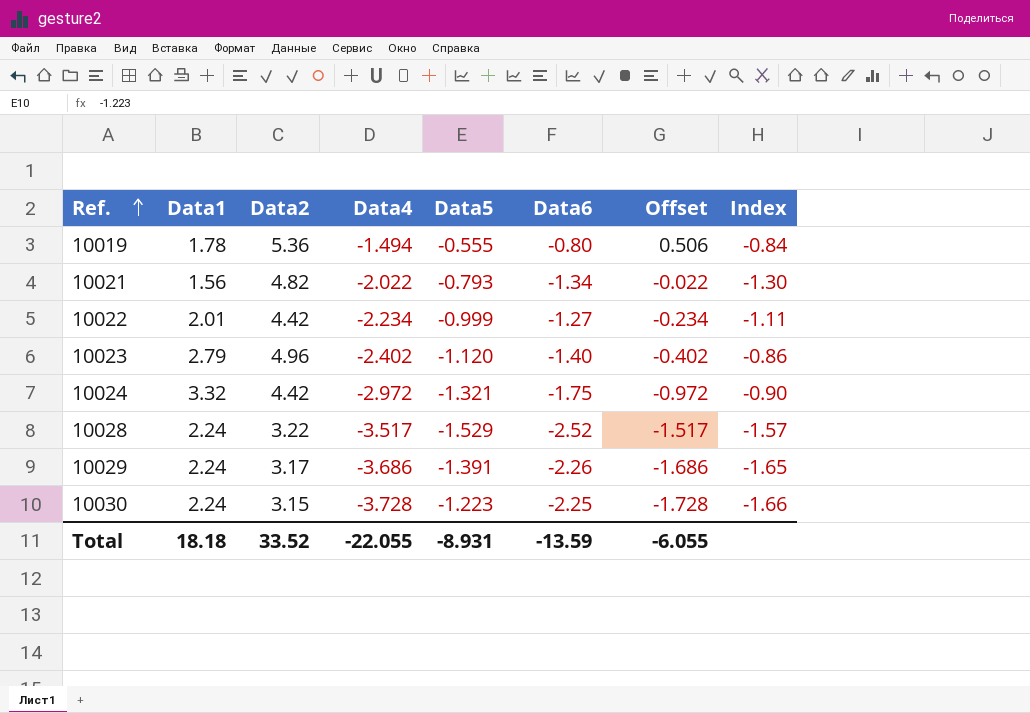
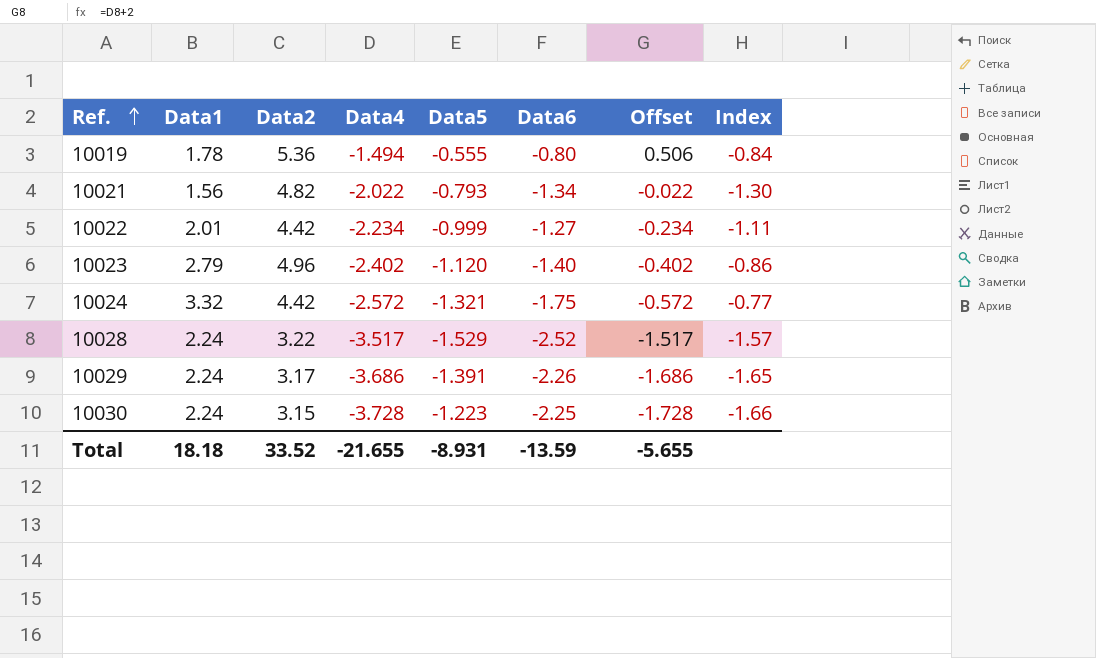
10024 | Data4: -2.972 -> -2.572
10024 | Offset: -0.972 -> -0.572
10024 | Index: -0.90 -> -0.77
Total | Data4: -22.055 -> -21.655
Total | Offset: -6.055 -> -5.655

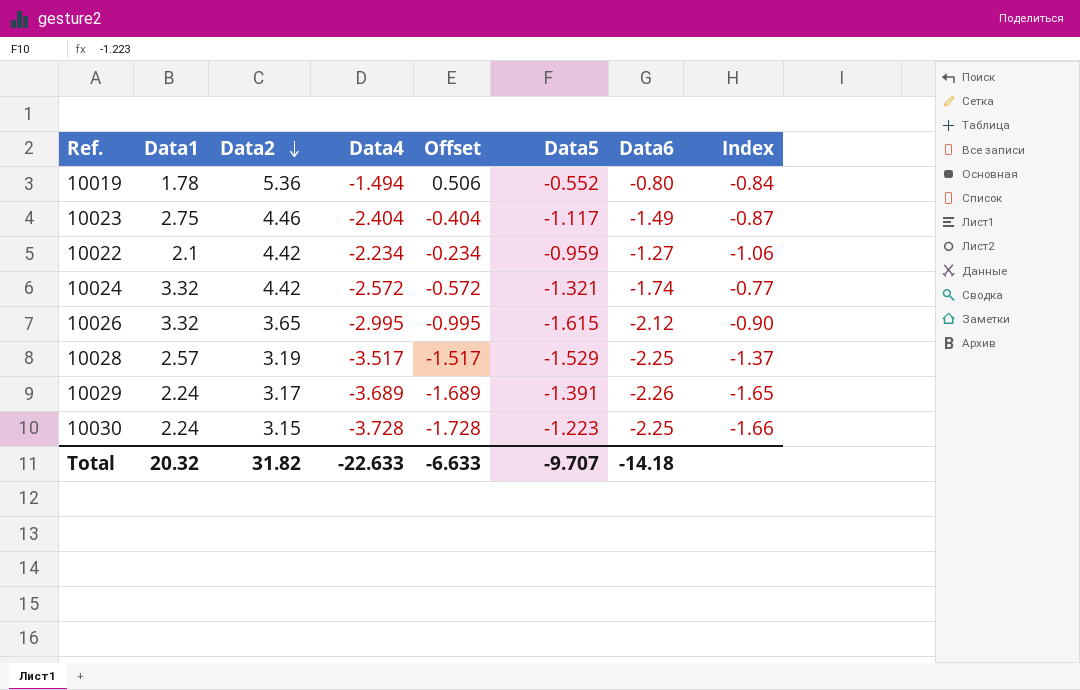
row order: Ref. ascending -> Data2 descending
column Offset | position: 7 -> 5
row 10021: 1.56 | 4.82 | -2.022 | -0.793 | -1.34 | -0.022 | -1.30 -> none
10019 | Data5: -0.555 -> -0.552
10023 | Data1: 2.79 -> 2.75
10023 | Data2: 4.96 -> 4.46
10023 | Data4: -2.402 -> -2.404
10023 | Offset: -0.402 -> -0.404
10023 | Data5: -1.120 -> -1.117
10023 | Data6: -1.40 -> -1.49
10023 | Index: -0.86 -> -0.87
10022 | Data1: 2.01 -> 2.1
10022 | Data5: -0.999 -> -0.959
10022 | Index: -1.11 -> -1.06
10024 | Data6: -1.75 -> -1.74
row 10026: none -> 3.32 | 3.65 | -2.995 | -0.995 | -1.615 | -2.12 | -0.90
10028 | Data1: 2.24 -> 2.57
10028 | Data2: 3.22 -> 3.19
10028 | Data6: -2.52 -> -2.25
10028 | Index: -1.57 -> -1.37
10029 | Data4: -3.686 -> -3.689
10029 | Offset: -1.686 -> -1.689
Total | Data1: 18.18 -> 20.32
Total | Data2: 33.52 -> 31.82
Total | Data4: -21.655 -> -22.633
Total | Offset: -5.655 -> -6.633
Total | Data5: -8.931 -> -9.707
Total | Data6: -13.59 -> -14.18

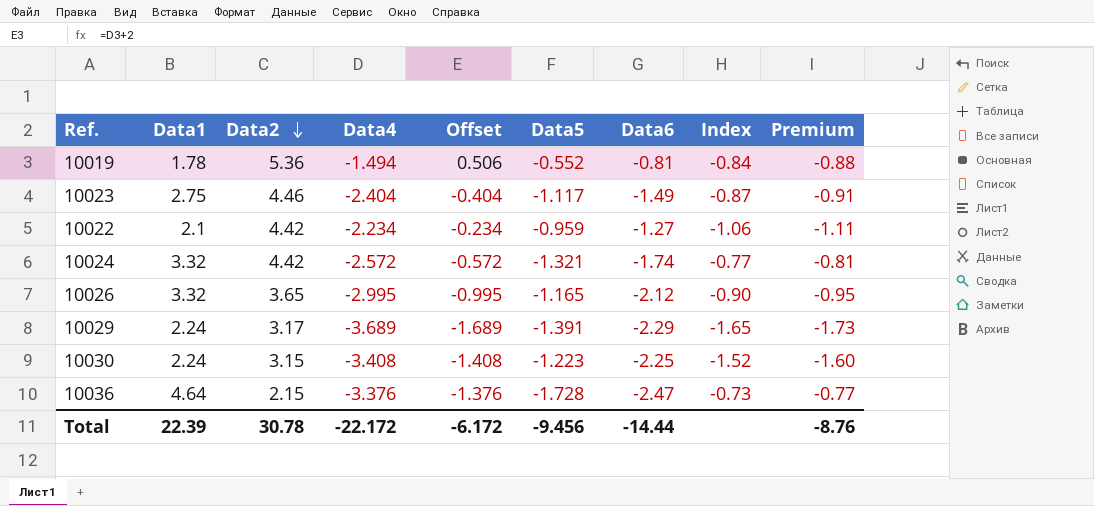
column Premium | formula: none -> [Index] * 1.05
row 10028: 2.57 | 3.19 | -3.517 | -1.517 | -1.529 | -2.25 | -1.37 -> none
10019 | Data6: -0.80 -> -0.81
10026 | Data5: -1.615 -> -1.165
10029 | Data6: -2.26 -> -2.29
10030 | Data4: -3.728 -> -3.408
10030 | Offset: -1.728 -> -1.408
10030 | Index: -1.66 -> -1.52
row 10036: none -> 4.64 | 2.15 | -3.376 | -1.376 | -1.728 | -2.47 | -0.73 | -0.77
Total | Data1: 20.32 -> 22.39
Total | Data2: 31.82 -> 30.78
Total | Data4: -22.633 -> -22.172
Total | Offset: -6.633 -> -6.172
Total | Data5: -9.707 -> -9.456
Total | Data6: -14.18 -> -14.44

